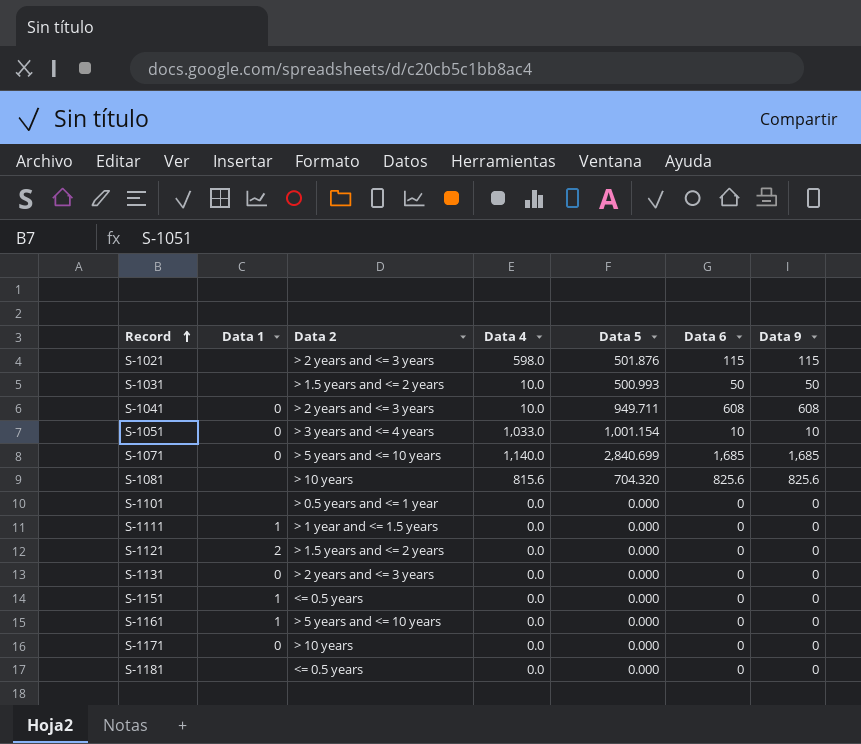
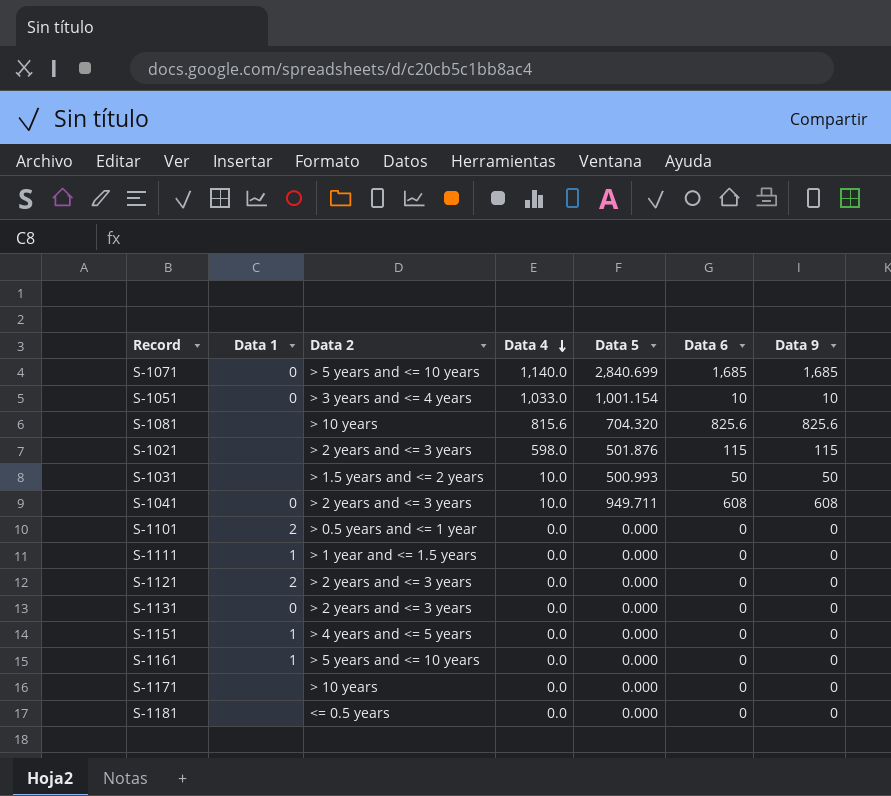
row order: Record ascending -> Data 4 descending
S-1101 | Data 1: none -> 2
S-1121 | Data 2: > 1.5 years and <= 2 years -> > 2 years and <= 3 years
S-1151 | Data 2: <= 0.5 years -> > 4 years and <= 5 years
S-1171 | Data 1: 0 -> none

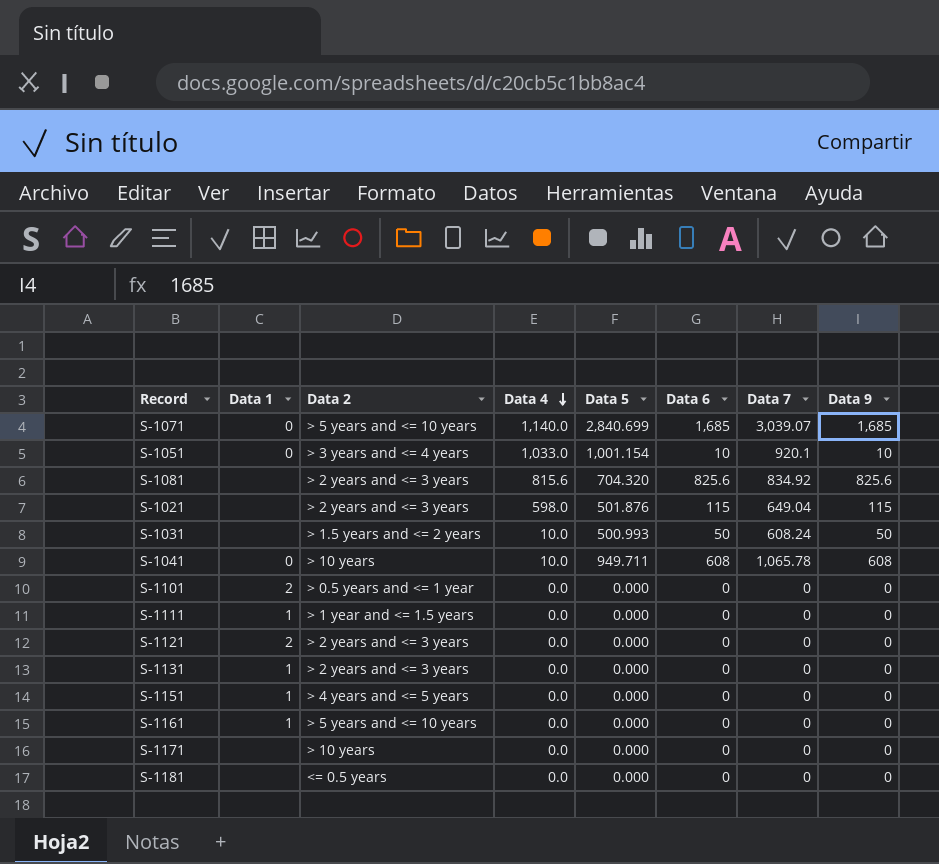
column Data 7 | position: none -> 7
S-1081 | Data 2: > 10 years -> > 2 years and <= 3 years
S-1041 | Data 2: > 2 years and <= 3 years -> > 10 years
S-1131 | Data 1: 0 -> 1

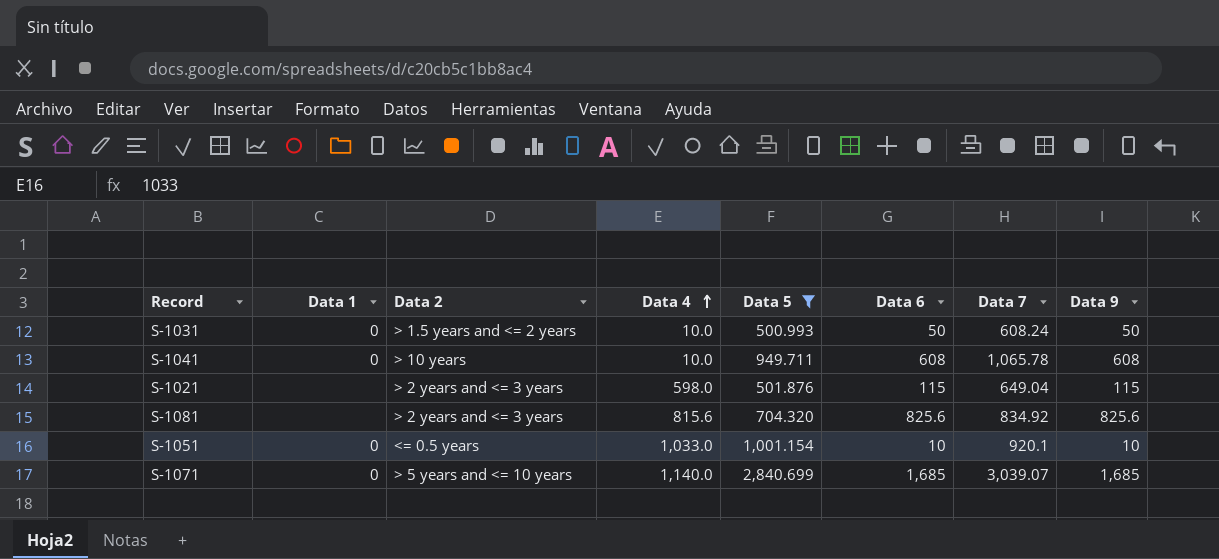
filter: none -> Data 5 != 0.000
row order: Data 4 descending -> Data 4 ascending
S-1031 | Data 1: none -> 0
S-1051 | Data 2: > 3 years and <= 4 years -> <= 0.5 years

